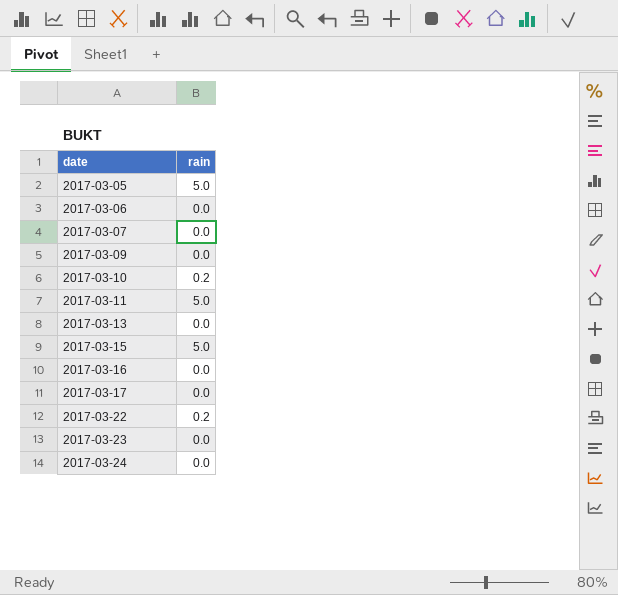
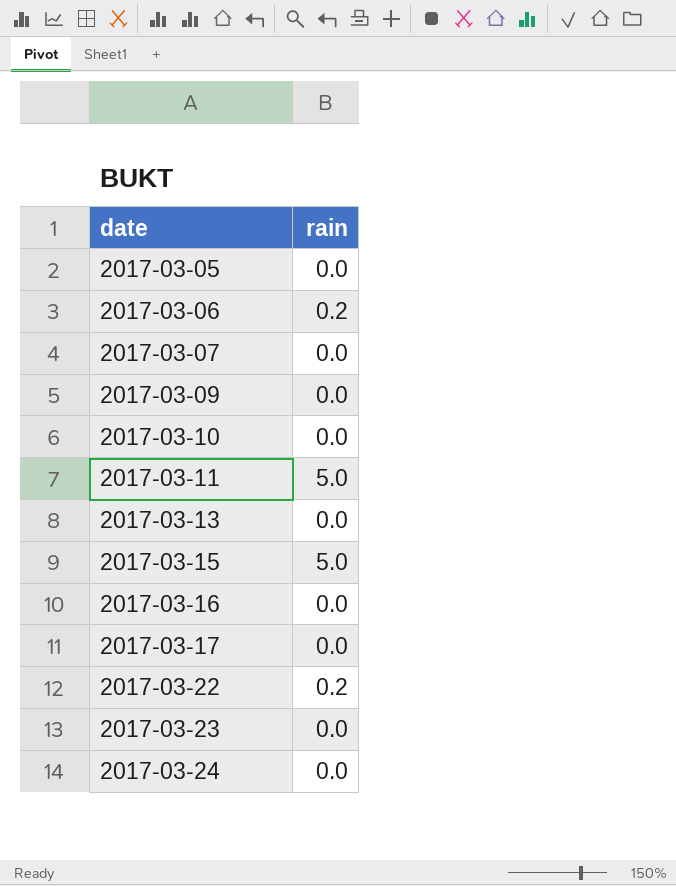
2017-03-05 | rain: 5.0 -> 0.0
2017-03-06 | rain: 0.0 -> 0.2
2017-03-10 | rain: 0.2 -> 0.0

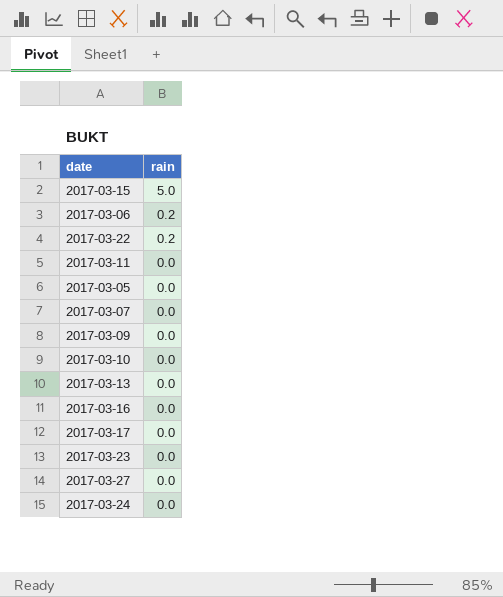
row order: date ascending -> rain descending
2017-03-11 | rain: 5.0 -> 0.0
row 2017-03-27: none -> 0.0

